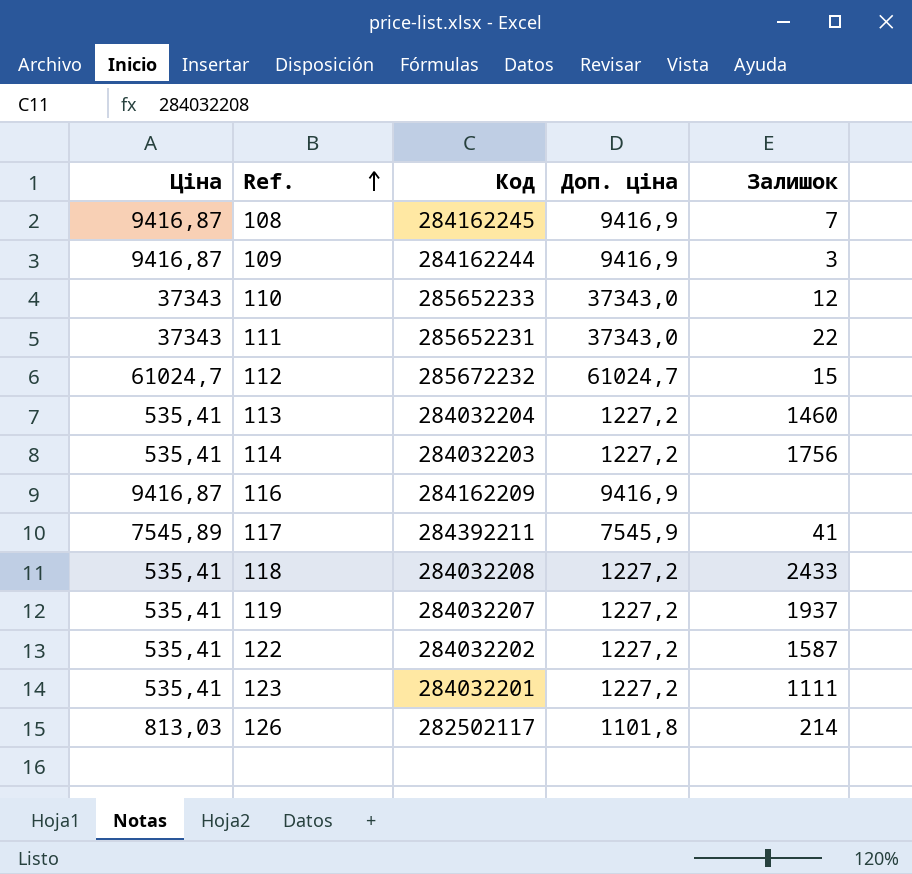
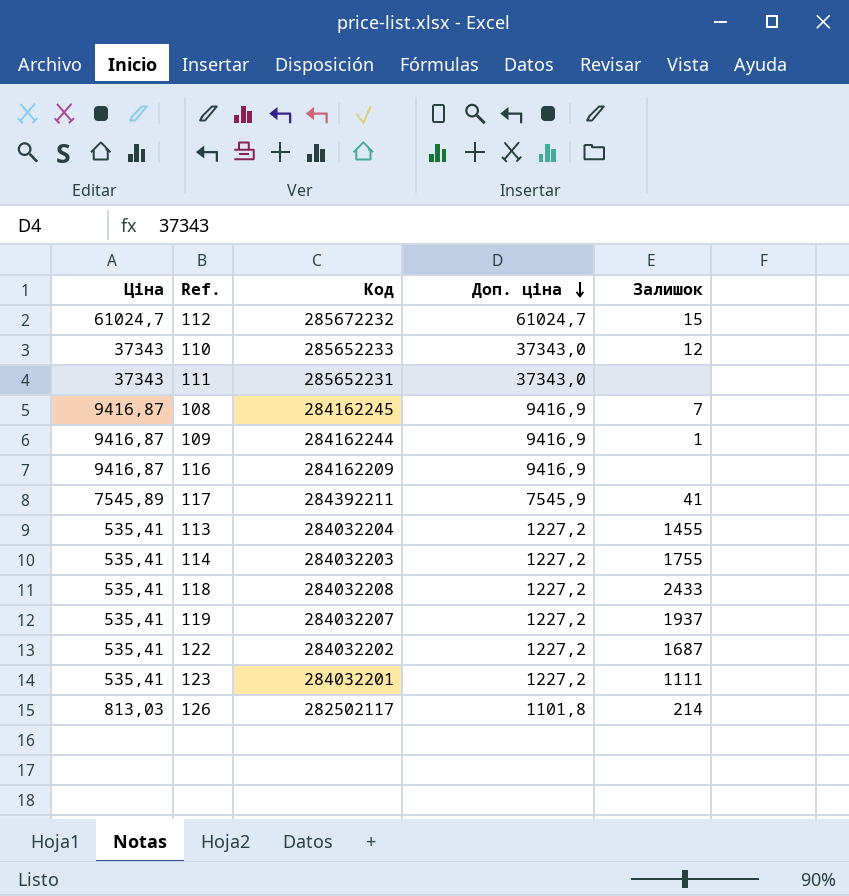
row order: Ref. ascending -> Доп. ціна descending
111 | Залишок: 22 -> none
109 | Залишок: 3 -> 1
113 | Залишок: 1460 -> 1455
114 | Залишок: 1756 -> 1755
122 | Залишок: 1587 -> 1687

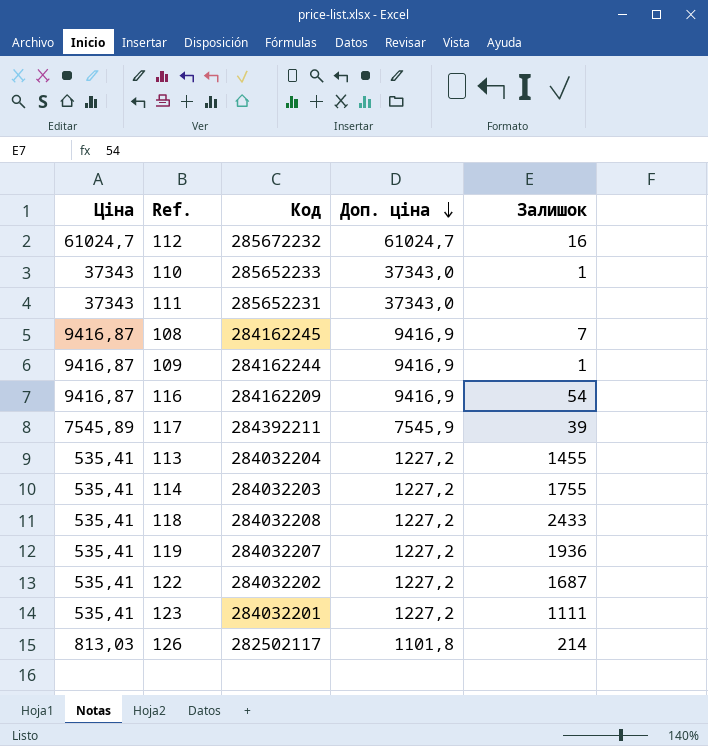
112 | Залишок: 15 -> 16
110 | Залишок: 12 -> 1
116 | Залишок: none -> 54
117 | Залишок: 41 -> 39
119 | Залишок: 1937 -> 1936

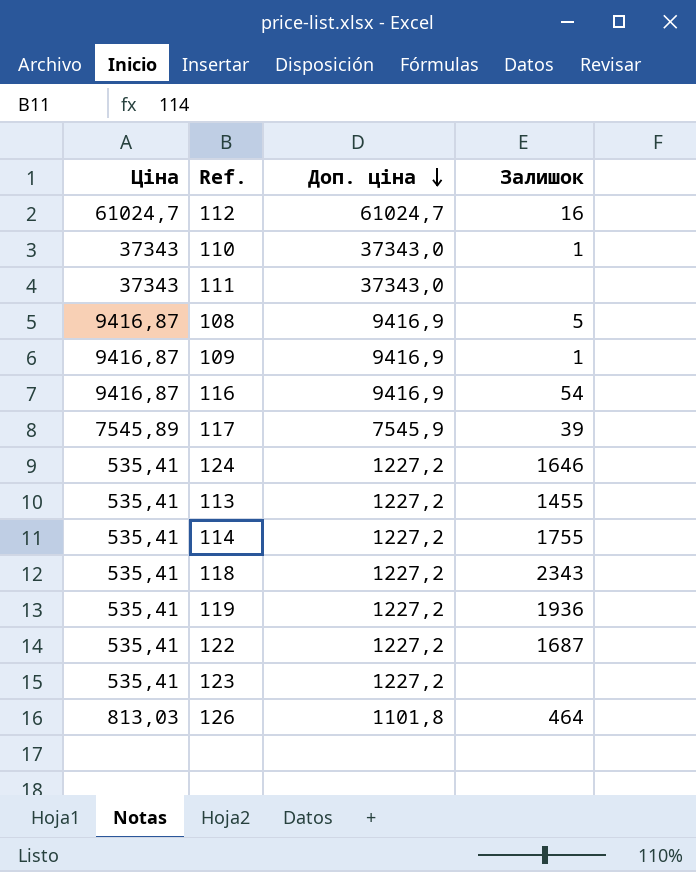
column Код | position: 3 -> none
108 | Залишок: 7 -> 5
row 124: none -> 535,41 | 1227,2 | 1646
118 | Залишок: 2433 -> 2343
123 | Залишок: 1111 -> none
126 | Залишок: 214 -> 464

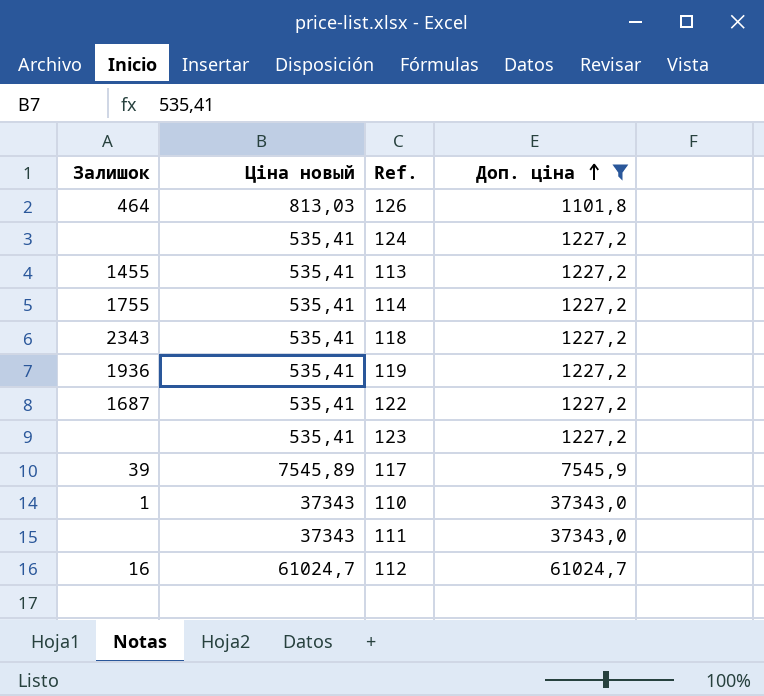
filter: none -> Доп. ціна != 9416,9
row order: Доп. ціна descending -> Доп. ціна ascending
column Залишок | position: 4 -> 1
column name: Ціна -> Ціна новый
124 | Залишок: 1646 -> none

